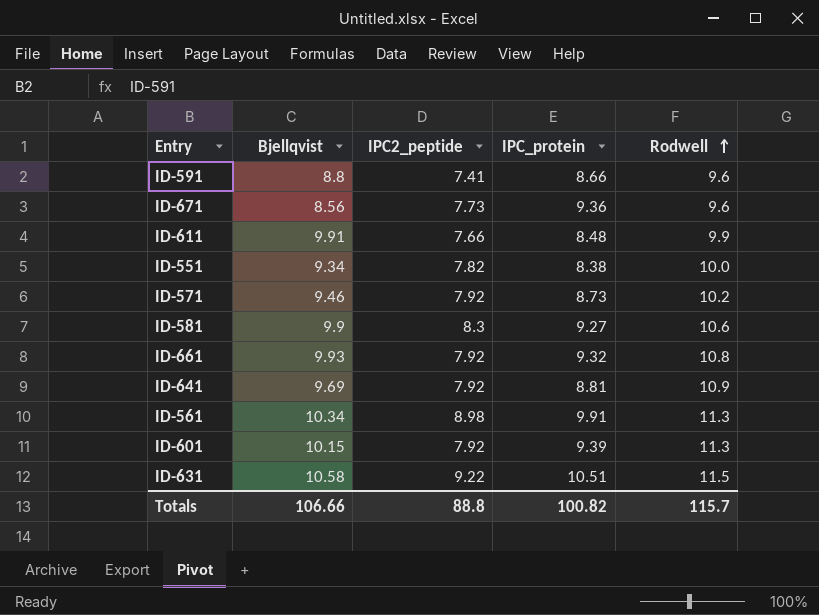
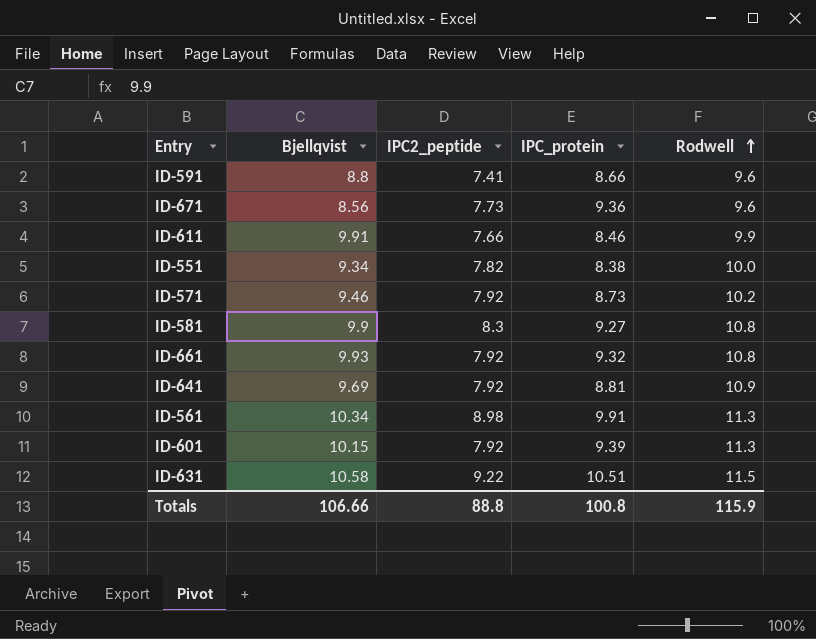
ID-611 | IPC_protein: 8.48 -> 8.46
ID-581 | Rodwell: 10.6 -> 10.8
Totals | IPC_protein: 100.82 -> 100.8
Totals | Rodwell: 115.7 -> 115.9

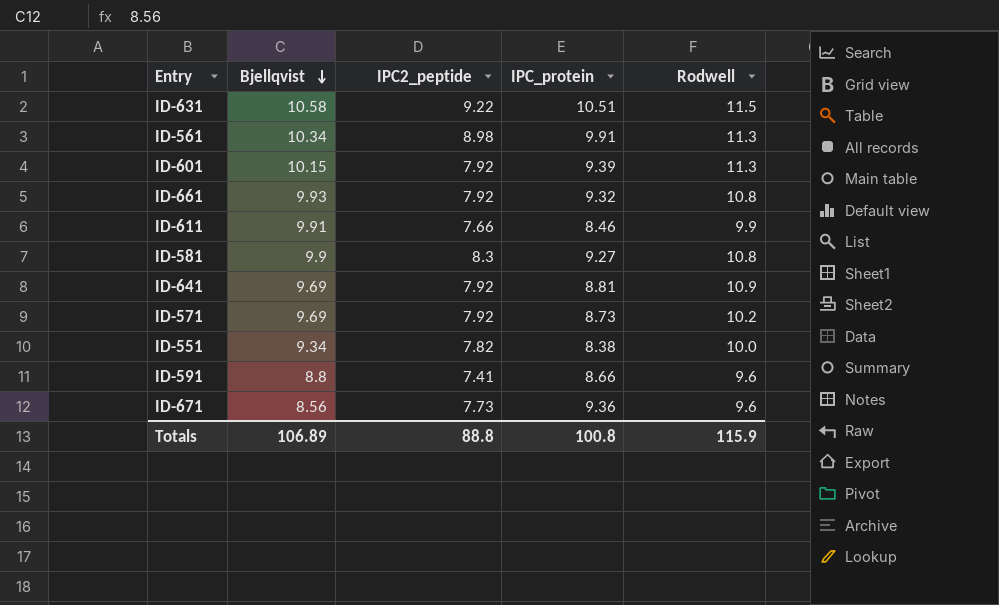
row order: Rodwell ascending -> Bjellqvist descending
ID-571 | Bjellqvist: 9.46 -> 9.69
Totals | Bjellqvist: 106.66 -> 106.89

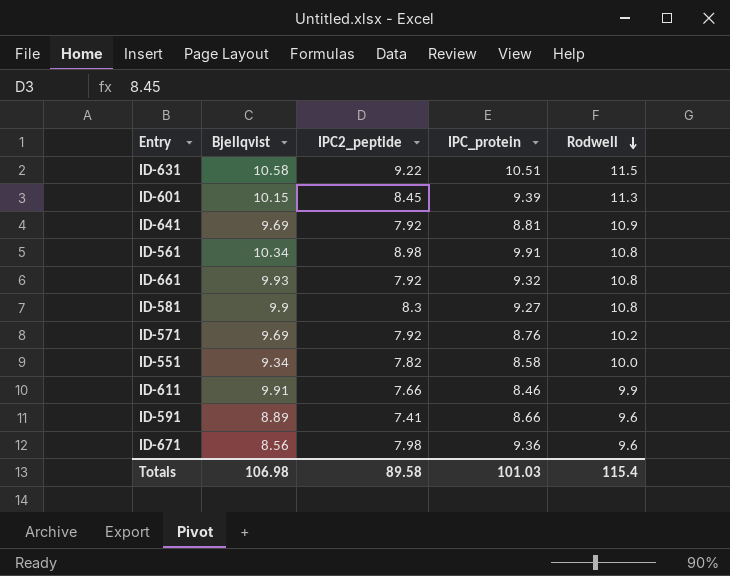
row order: Bjellqvist descending -> Rodwell descending
ID-601 | IPC2_peptide: 7.92 -> 8.45
ID-561 | Rodwell: 11.3 -> 10.8
ID-571 | IPC_protein: 8.73 -> 8.76
ID-551 | IPC_protein: 8.38 -> 8.58
ID-591 | Bjellqvist: 8.8 -> 8.89
ID-671 | IPC2_peptide: 7.73 -> 7.98
Totals | Bjellqvist: 106.89 -> 106.98
Totals | IPC2_peptide: 88.8 -> 89.58
Totals | IPC_protein: 100.8 -> 101.03
Totals | Rodwell: 115.9 -> 115.4

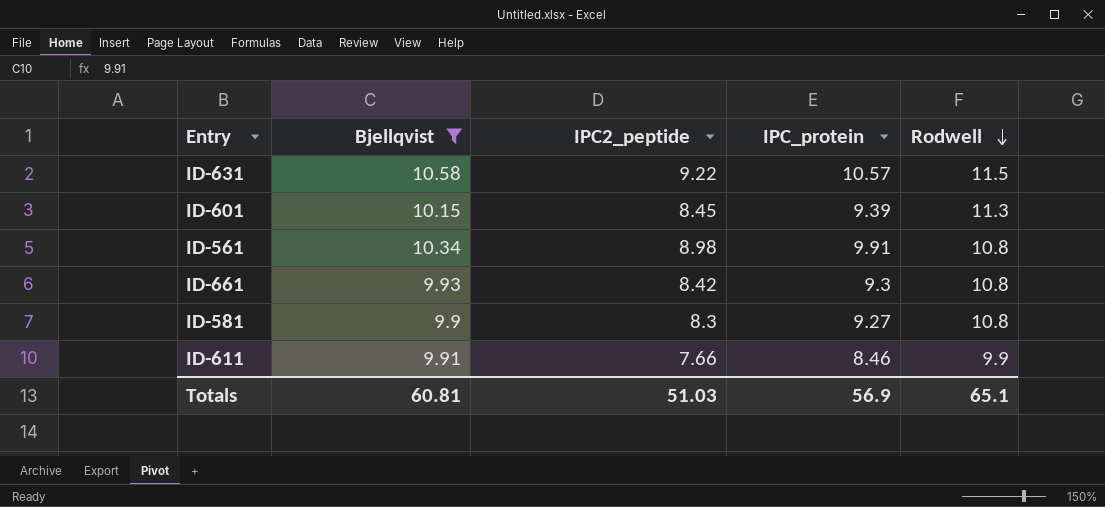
filter: none -> Bjellqvist >= 9.9
ID-631 | IPC_protein: 10.51 -> 10.57
ID-661 | IPC2_peptide: 7.92 -> 8.42
ID-661 | IPC_protein: 9.32 -> 9.3
Totals | Bjellqvist: 106.98 -> 60.81
Totals | IPC2_peptide: 89.58 -> 51.03
Totals | IPC_protein: 101.03 -> 56.9
Totals | Rodwell: 115.4 -> 65.1

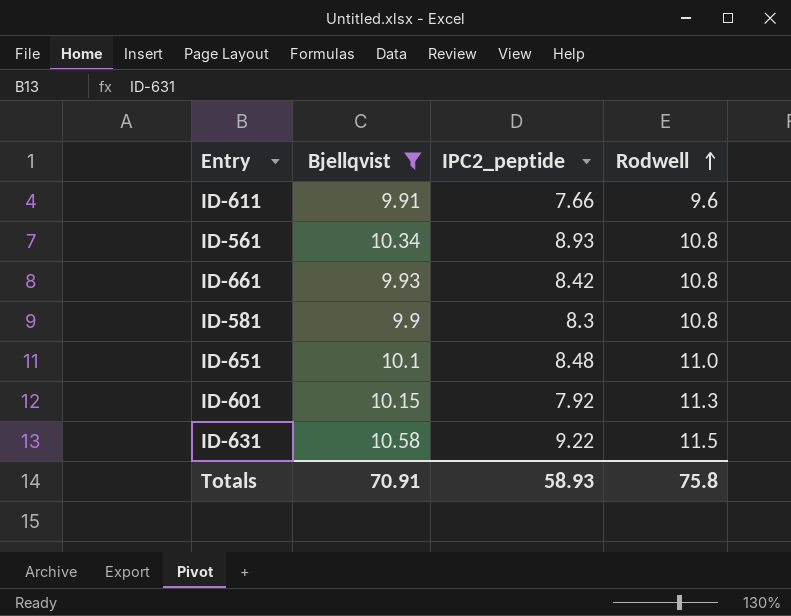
row order: Rodwell descending -> Rodwell ascending
column IPC_protein | position: 4 -> none
ID-611 | Rodwell: 9.9 -> 9.6
ID-561 | IPC2_peptide: 8.98 -> 8.93
row ID-651: none -> 10.1 | 8.48 | 11.0
ID-601 | IPC2_peptide: 8.45 -> 7.92
Totals | Bjellqvist: 60.81 -> 70.91
Totals | IPC2_peptide: 51.03 -> 58.93
Totals | Rodwell: 65.1 -> 75.8

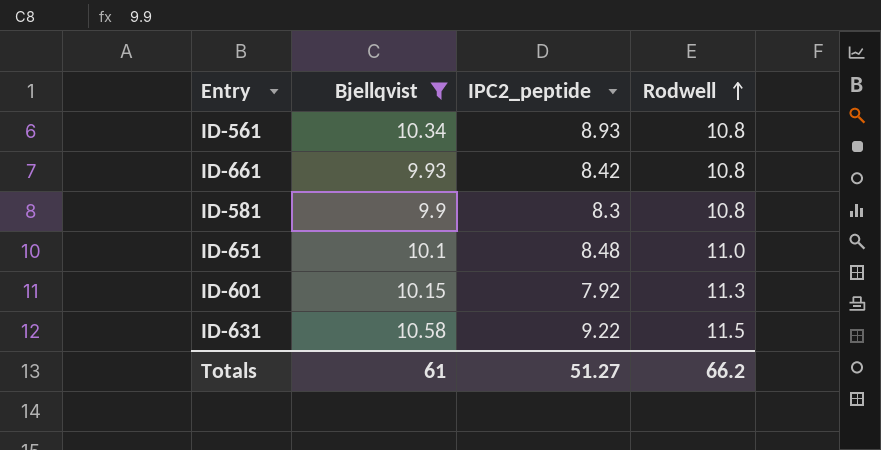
row ID-611: 9.91 | 7.66 | 9.6 -> none
Totals | Bjellqvist: 70.91 -> 61
Totals | IPC2_peptide: 58.93 -> 51.27
Totals | Rodwell: 75.8 -> 66.2

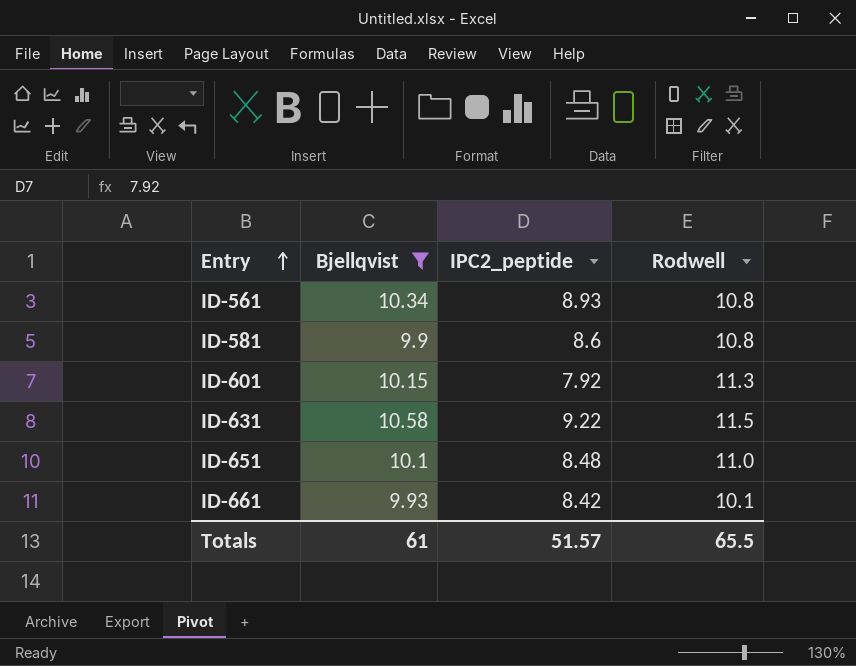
row order: Rodwell ascending -> Entry ascending
ID-581 | IPC2_peptide: 8.3 -> 8.6
ID-661 | Rodwell: 10.8 -> 10.1
Totals | IPC2_peptide: 51.27 -> 51.57
Totals | Rodwell: 66.2 -> 65.5

